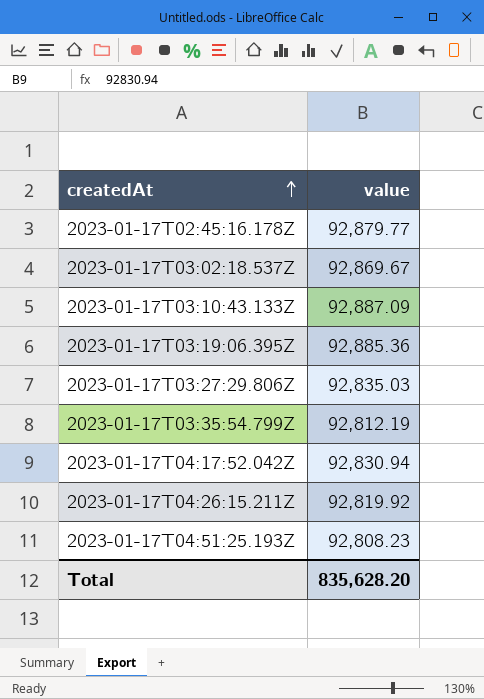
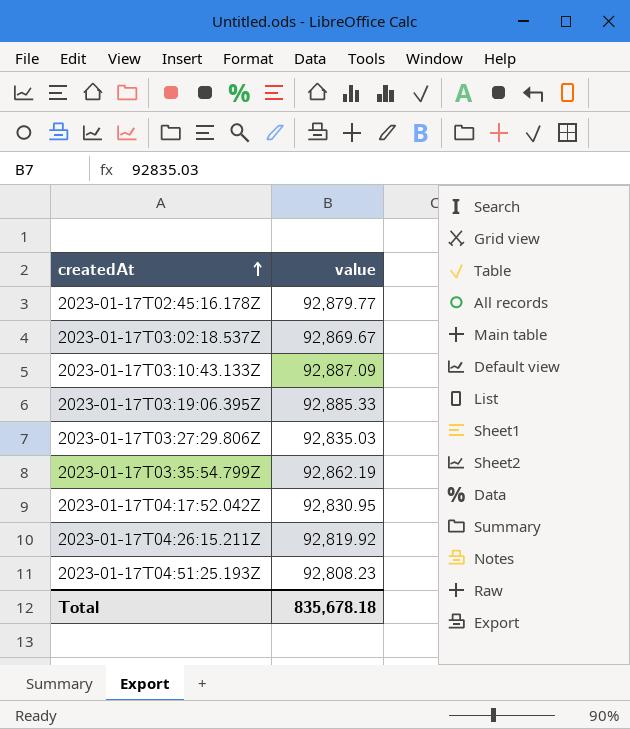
2023-01-17T03:19:06.395Z | value: 92,885.36 -> 92,885.33
2023-01-17T03:35:54.799Z | value: 92,812.19 -> 92,862.19
2023-01-17T04:17:52.042Z | value: 92,830.94 -> 92,830.95
Total | value: 835,628.20 -> 835,678.18

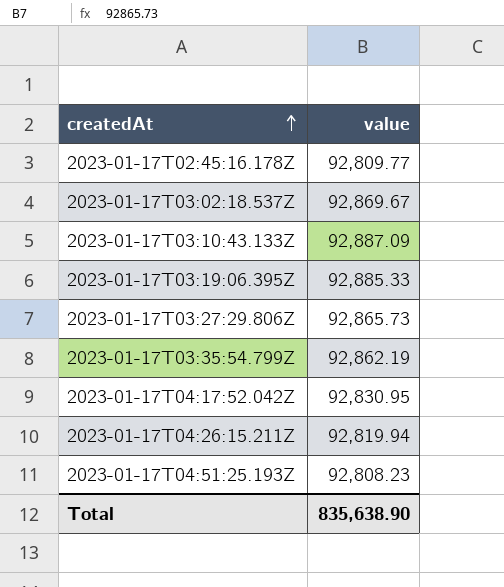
2023-01-17T02:45:16.178Z | value: 92,879.77 -> 92,809.77
2023-01-17T03:27:29.806Z | value: 92,835.03 -> 92,865.73
2023-01-17T04:26:15.211Z | value: 92,819.92 -> 92,819.94
Total | value: 835,678.18 -> 835,638.90

